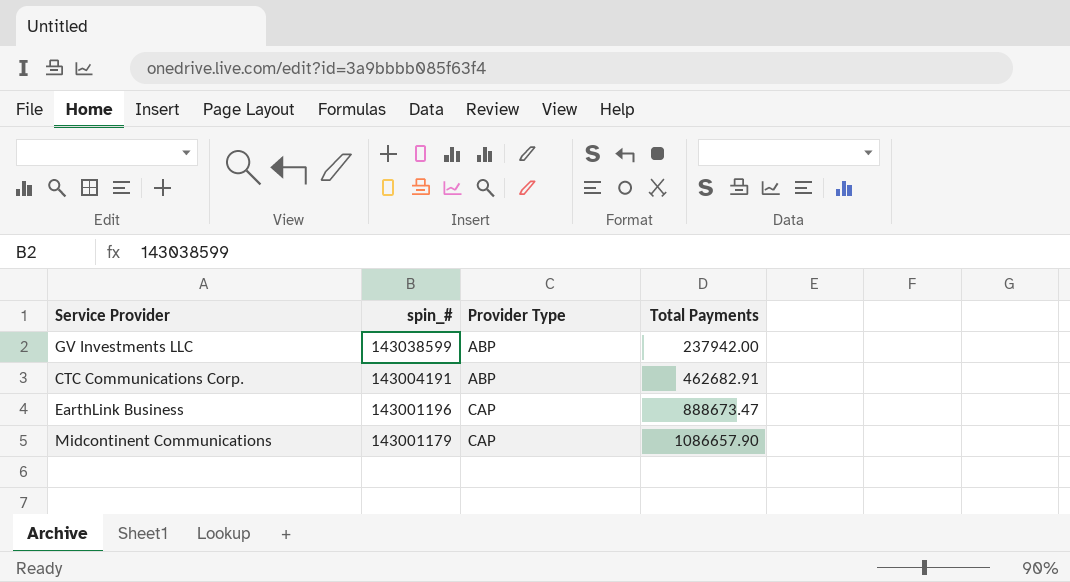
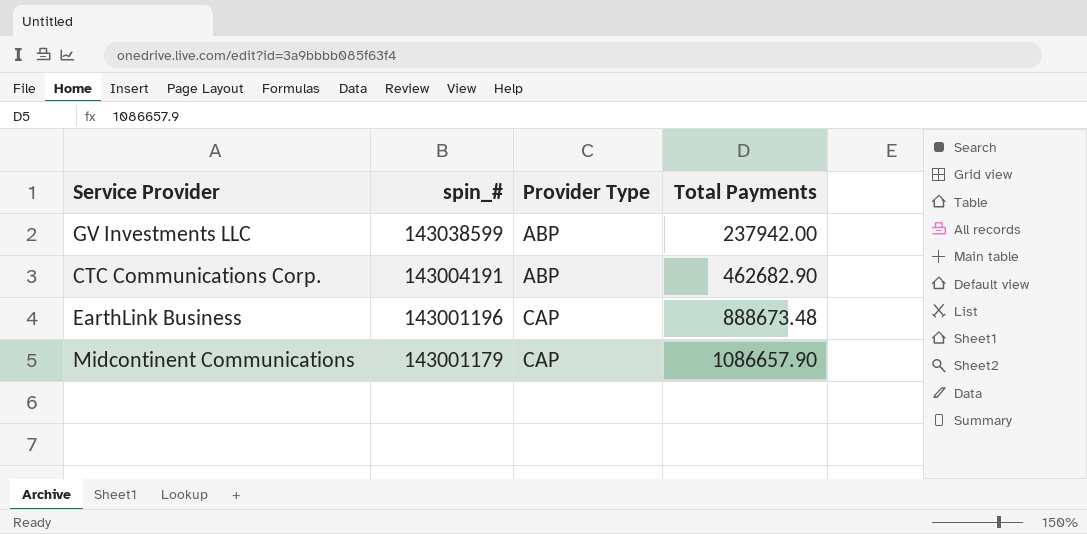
CTC Communications Corp. | Total Payments: 462682.91 -> 462682.90
EarthLink Business | Total Payments: 888673.47 -> 888673.48

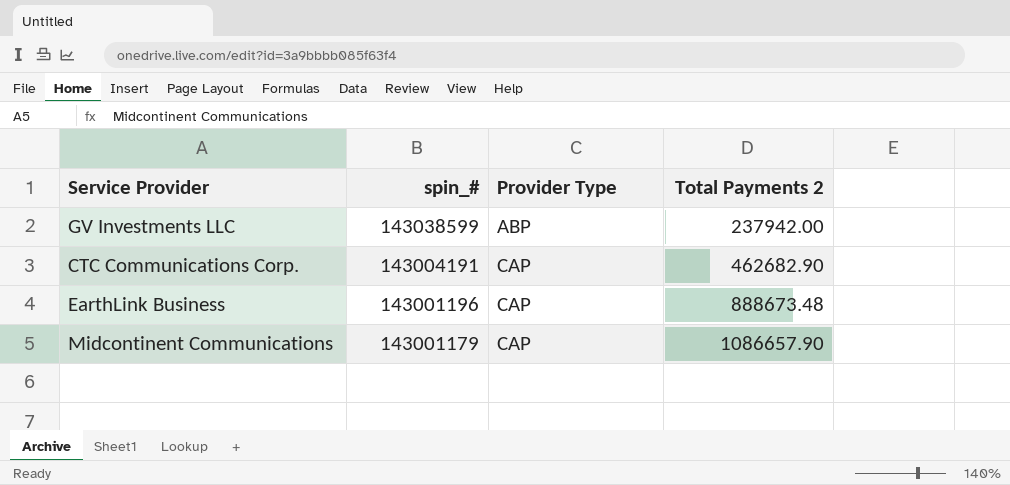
column name: Total Payments -> Total Payments 2
CTC Communications Corp. | Provider Type: ABP -> CAP

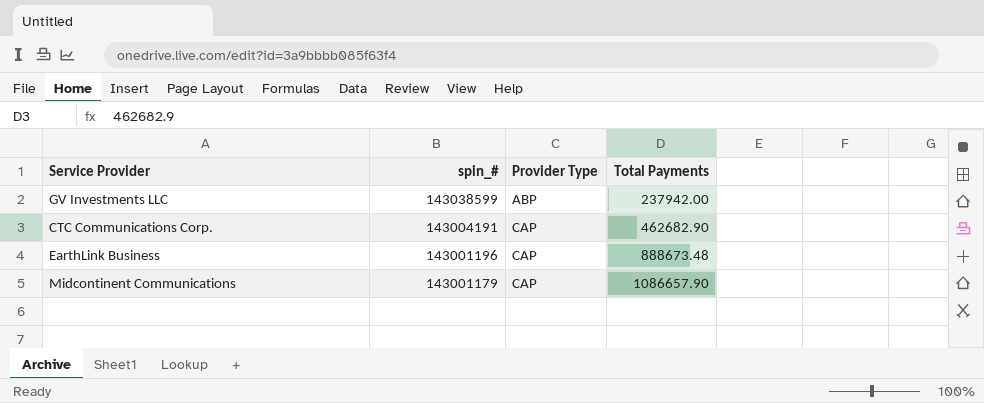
column name: Total Payments 2 -> Total Payments

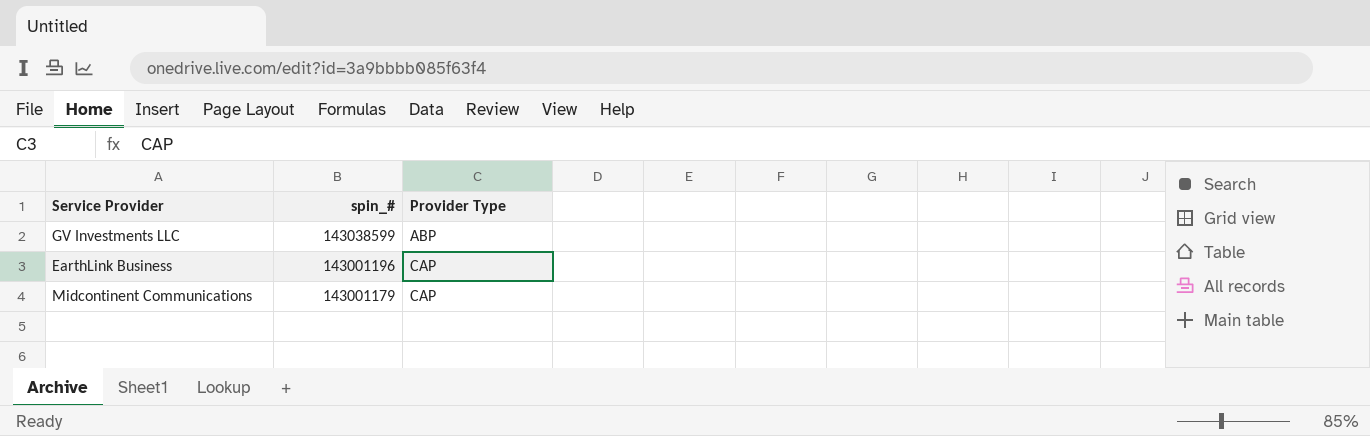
column Total Payments | position: 4 -> none
row CTC Communications Corp.: 143004191 | CAP | 462682.90 -> none

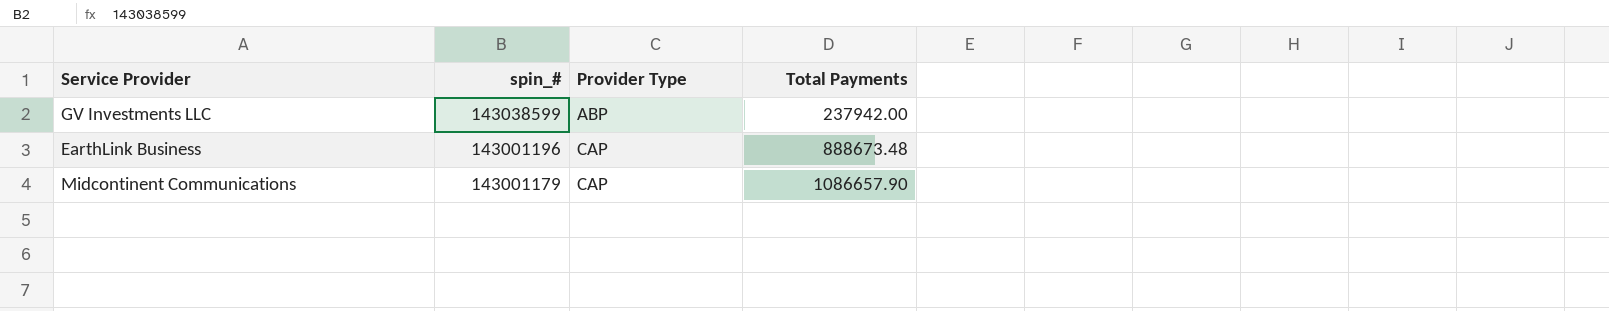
column Total Payments | position: none -> 4

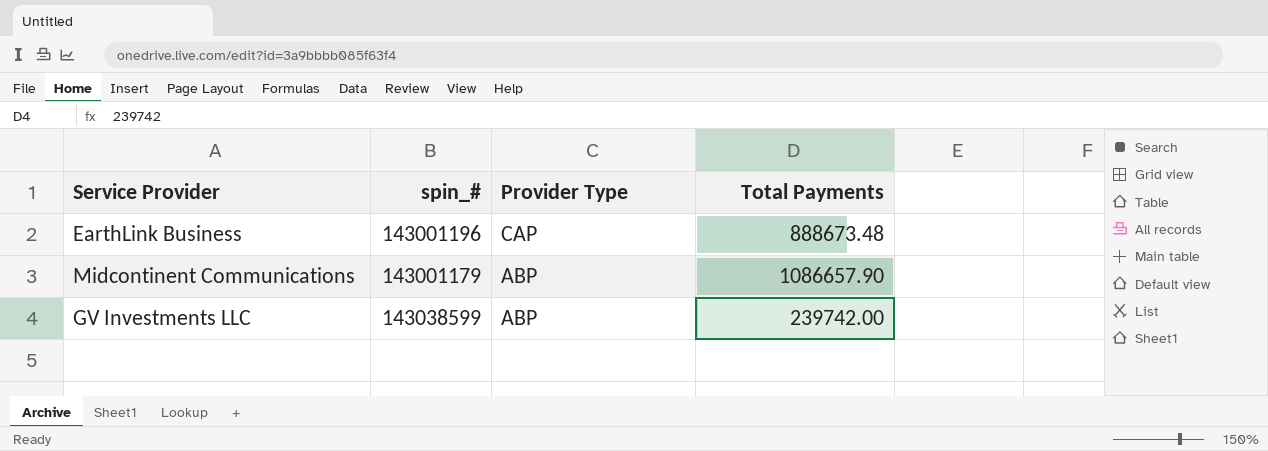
row order: spin_# descending -> Provider Type descending
Midcontinent Communications | Provider Type: CAP -> ABP
GV Investments LLC | Total Payments: 237942.00 -> 239742.00

